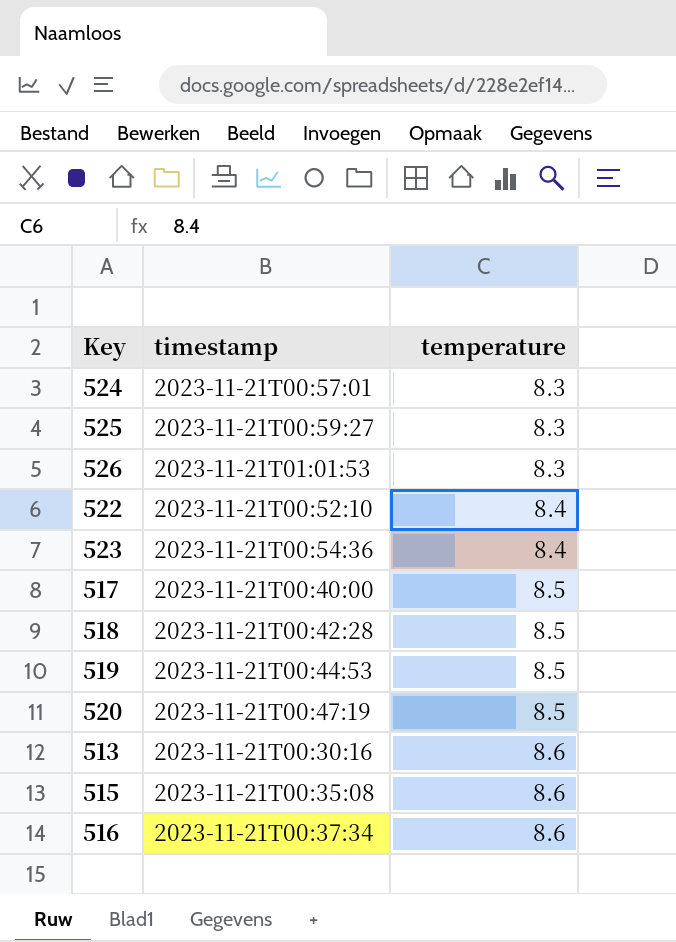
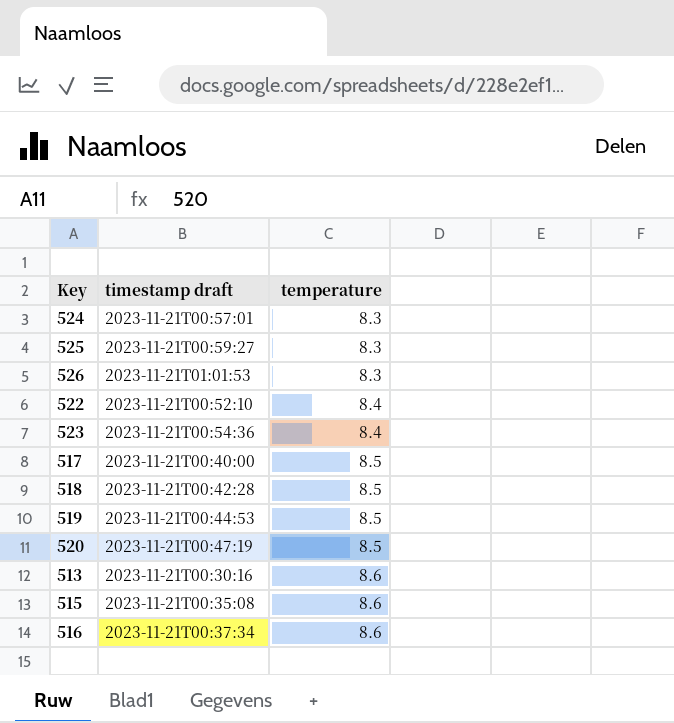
column name: timestamp -> timestamp draft

